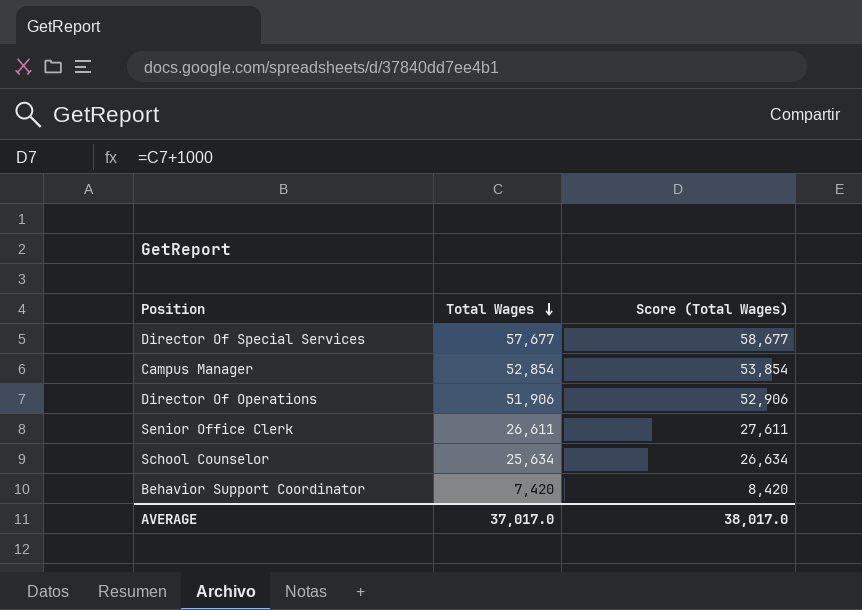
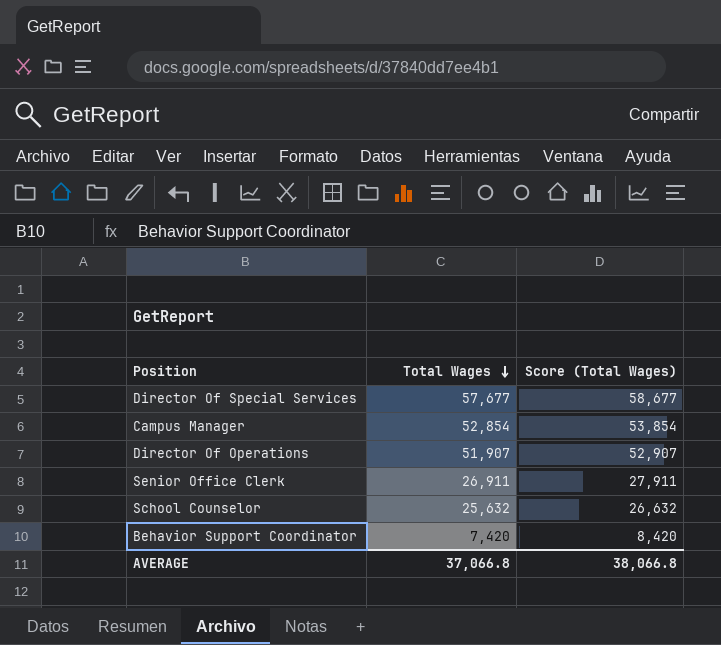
Director Of Operations | Total Wages: 51,906 -> 51,907
Director Of Operations | Score (Total Wages): 52,906 -> 52,907
Senior Office Clerk | Total Wages: 26,611 -> 26,911
Senior Office Clerk | Score (Total Wages): 27,611 -> 27,911
School Counselor | Total Wages: 25,634 -> 25,632
School Counselor | Score (Total Wages): 26,634 -> 26,632
AVERAGE | Total Wages: 37,017.0 -> 37,066.8
AVERAGE | Score (Total Wages): 38,017.0 -> 38,066.8

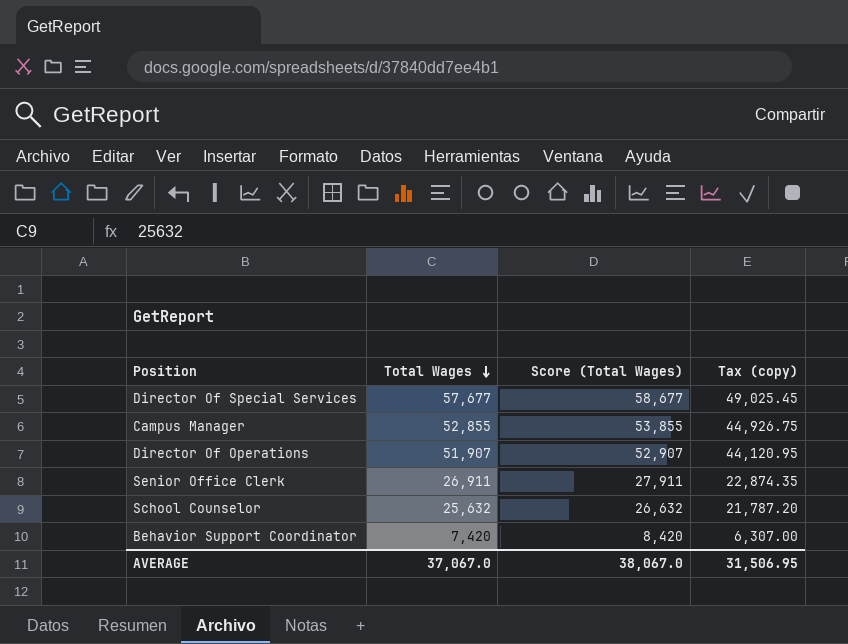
column Tax (copy) | formula: none -> [Total Wages] * 0.85
Campus Manager | Total Wages: 52,854 -> 52,855
Campus Manager | Score (Total Wages): 53,854 -> 53,855
AVERAGE | Total Wages: 37,066.8 -> 37,067.0
AVERAGE | Score (Total Wages): 38,066.8 -> 38,067.0

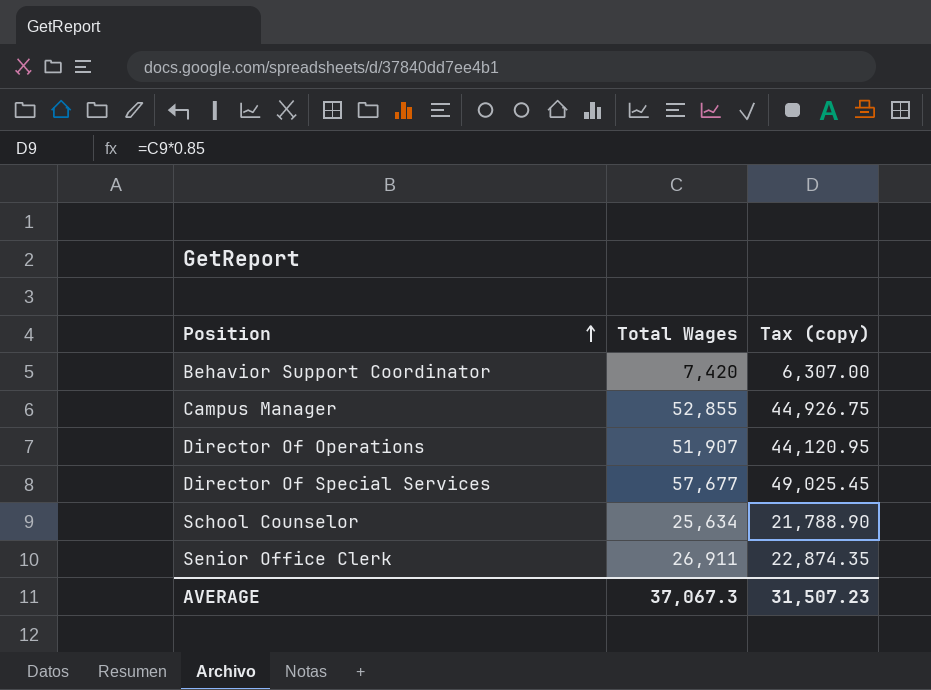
row order: Total Wages descending -> Position ascending
column Score (Total Wages) | formula: [Total Wages] + 1000 -> none
School Counselor | Total Wages: 25,632 -> 25,634
School Counselor | Tax (copy): 21,787.20 -> 21,788.90
AVERAGE | Total Wages: 37,067.0 -> 37,067.3
AVERAGE | Tax (copy): 31,506.95 -> 31,507.23

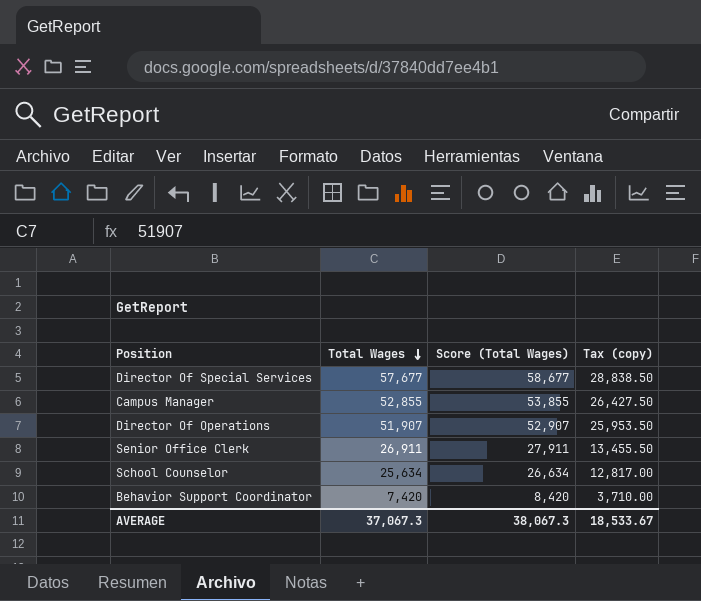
row order: Position ascending -> Total Wages descending
column Score (Total Wages) | formula: none -> [Total Wages] + 1000
column Tax (copy) | formula: [Total Wages] * 0.85 -> [Total Wages] * 0.5
AVERAGE | Tax (copy): 31,507.23 -> 18,533.67

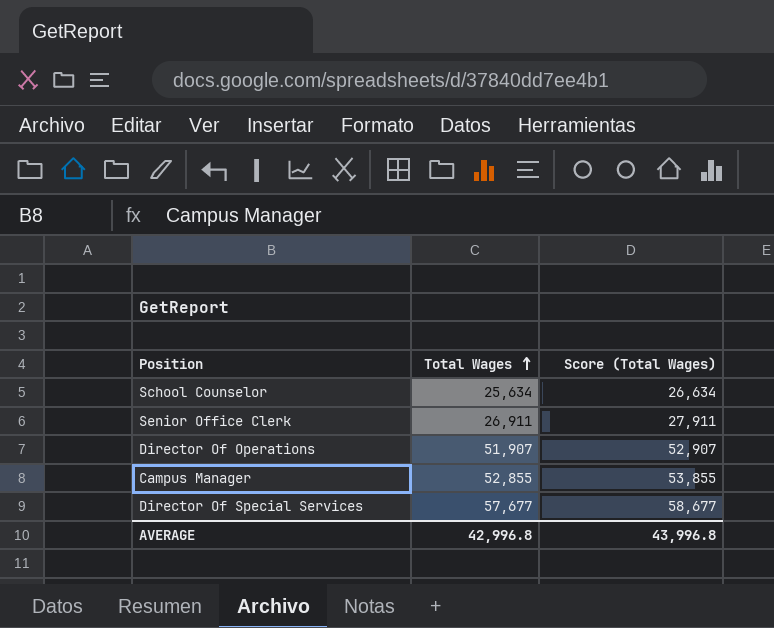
row order: Total Wages descending -> Total Wages ascending
column Tax (copy) | formula: [Total Wages] * 0.5 -> none
row Behavior Support Coordinator: 7,420 | 8,420 | 3,710.00 -> none
AVERAGE | Total Wages: 37,067.3 -> 42,996.8
AVERAGE | Score (Total Wages): 38,067.3 -> 43,996.8

